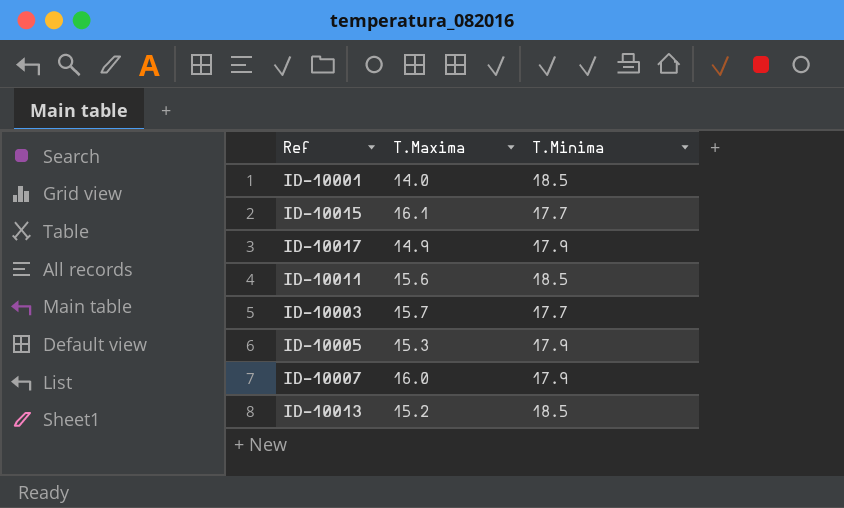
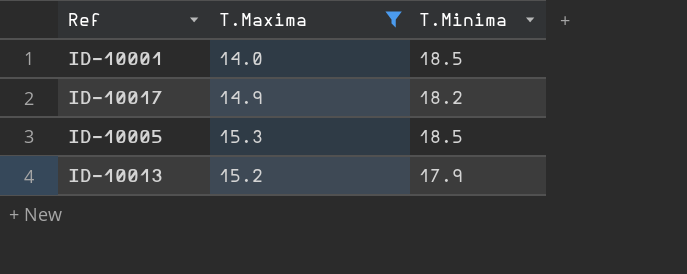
filter: none -> T.Maxima <= 15.3
ID-10017 | T.Minima: 17.9 -> 18.2
ID-10005 | T.Minima: 17.9 -> 18.5
ID-10013 | T.Minima: 18.5 -> 17.9

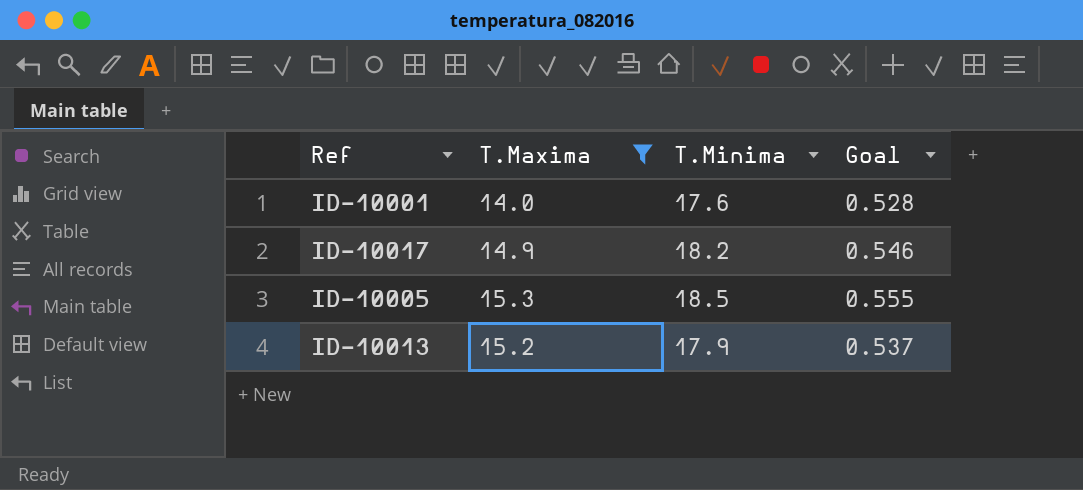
column Goal | formula: none -> [T.Minima] * 0.03
ID-10001 | T.Minima: 18.5 -> 17.6

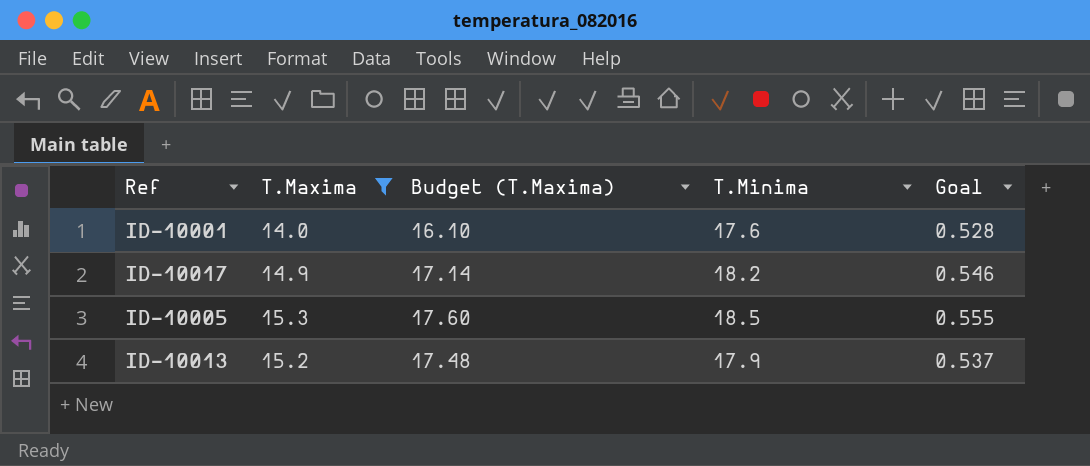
column Budget (T.Maxima) | formula: none -> [T.Maxima] * 1.15

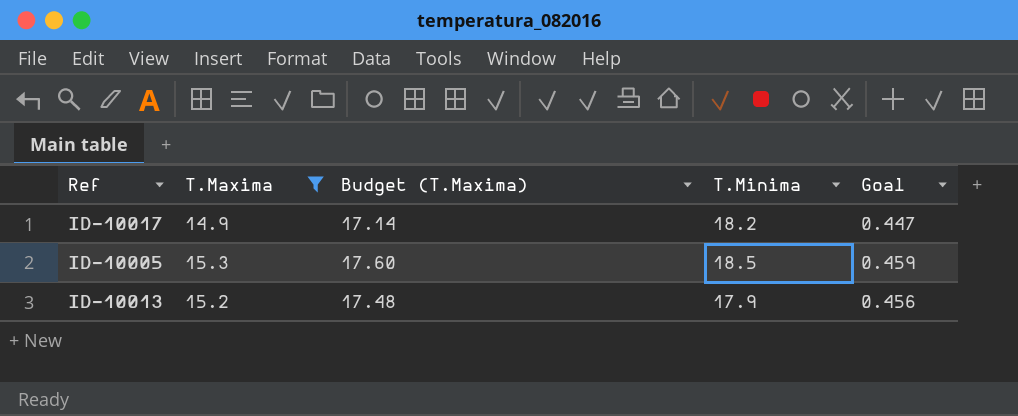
column Goal | formula: [T.Minima] * 0.03 -> [T.Maxima] * 0.03
row ID-10001: 14.0 | 16.10 | 17.6 | 0.528 -> none

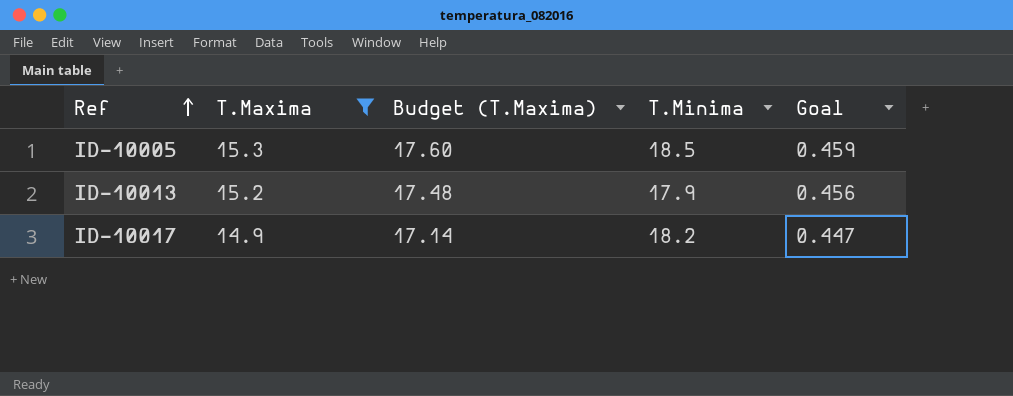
row order: none -> Ref ascending

